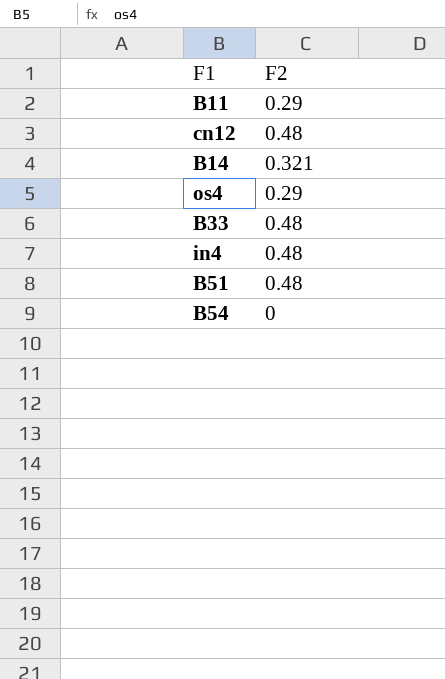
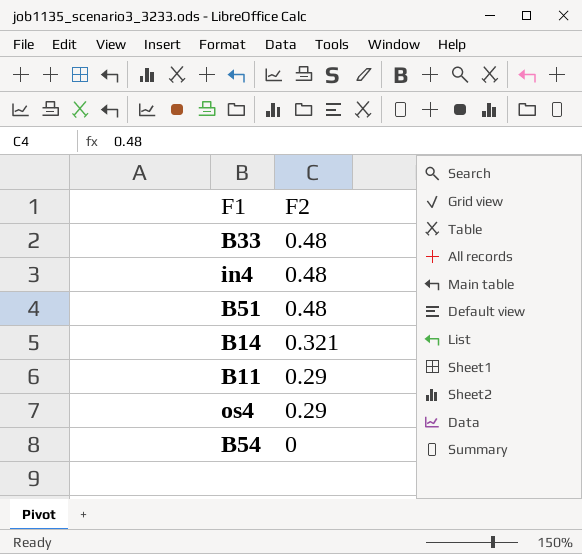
row order: none -> F2 descending
row cn12: 0.48 -> none

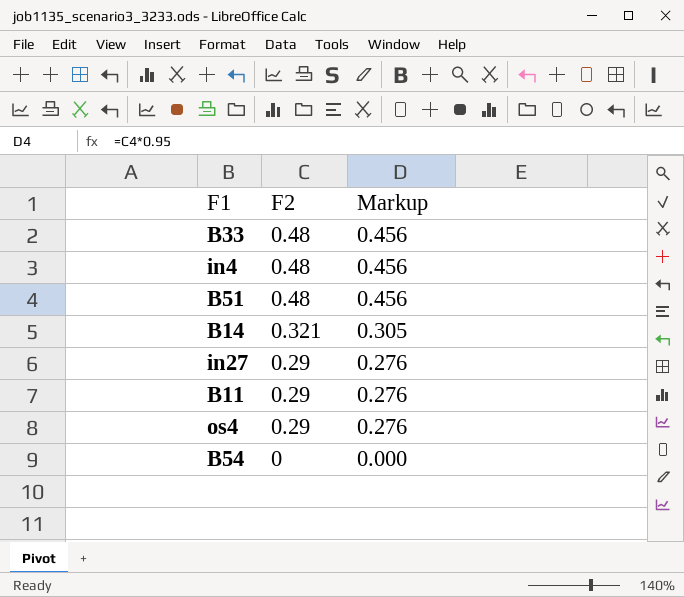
column Markup | formula: none -> [F2] * 0.95
row in27: none -> 0.29 | 0.276

